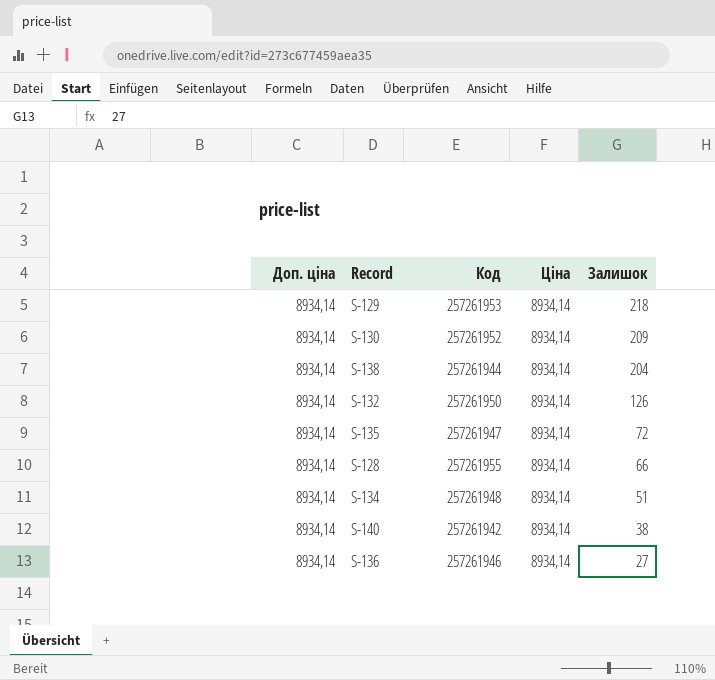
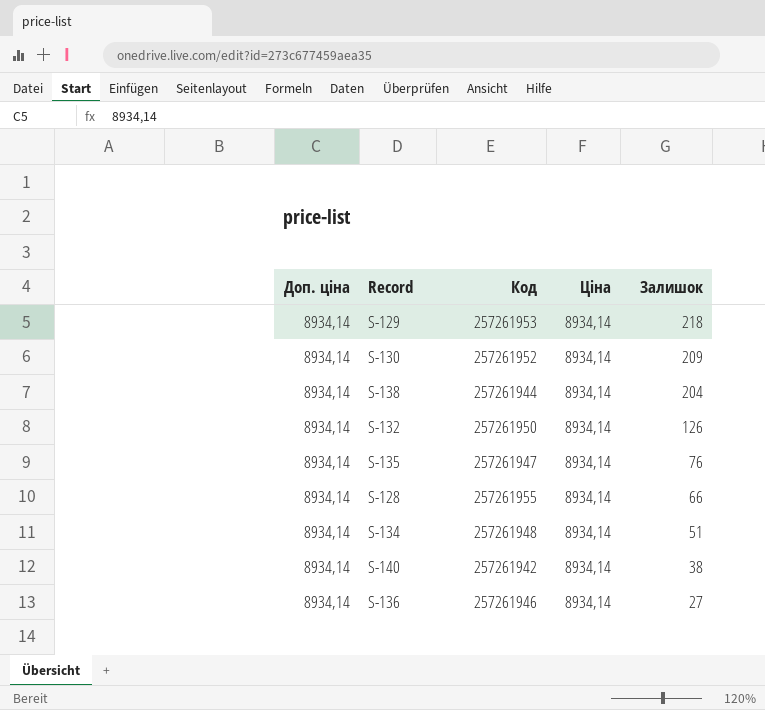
S-135 | Залишок: 72 -> 76

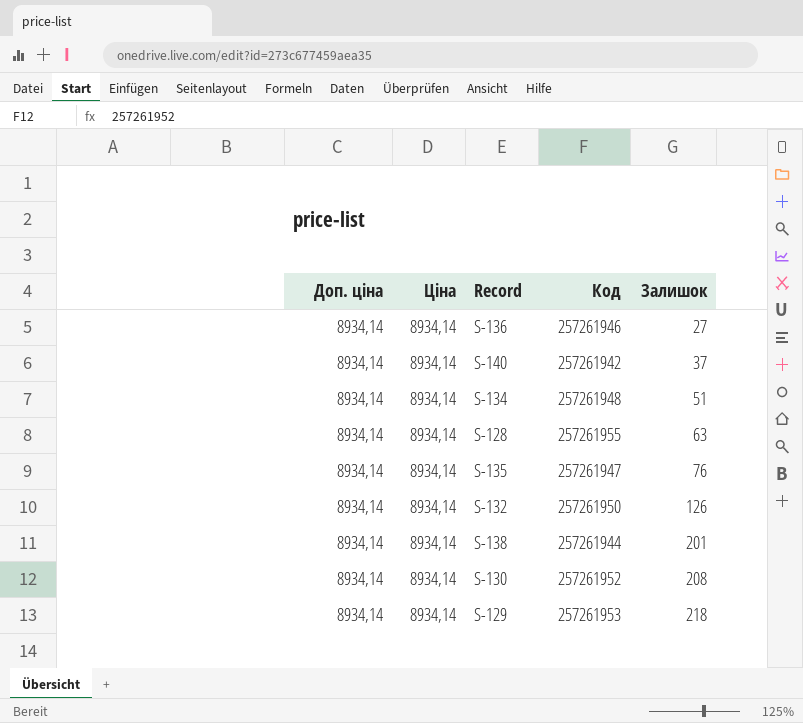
row order: Залишок descending -> Залишок ascending
column Ціна | position: 4 -> 2
S-140 | Залишок: 38 -> 37
S-128 | Залишок: 66 -> 63
S-138 | Залишок: 204 -> 201
S-130 | Залишок: 209 -> 208

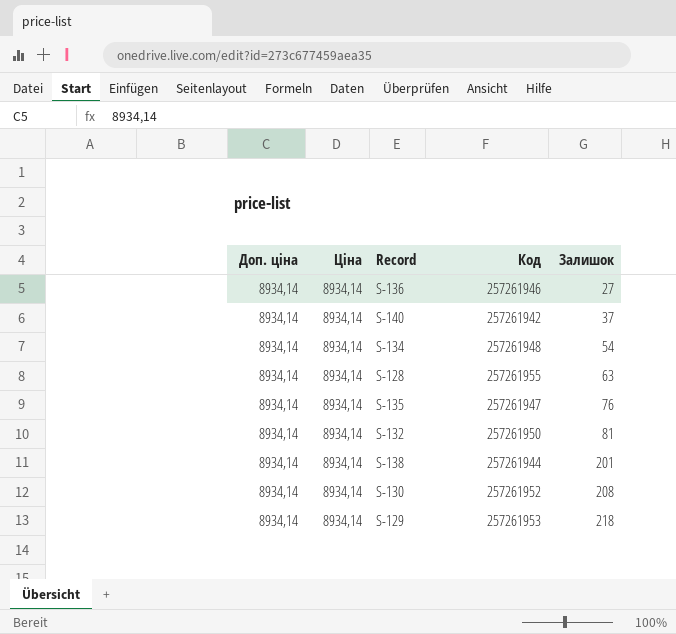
S-134 | Залишок: 51 -> 54
S-132 | Залишок: 126 -> 81

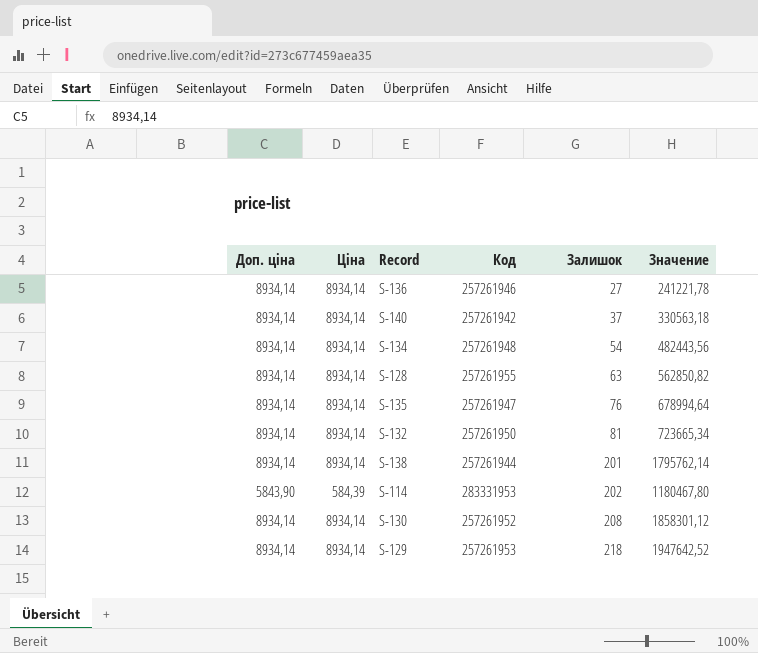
column Значение | formula: none -> [Доп. ціна] * [Залишок]
row S-114: none -> 5843,90 | 584,39 | 283331953 | 202 | 1180467,80

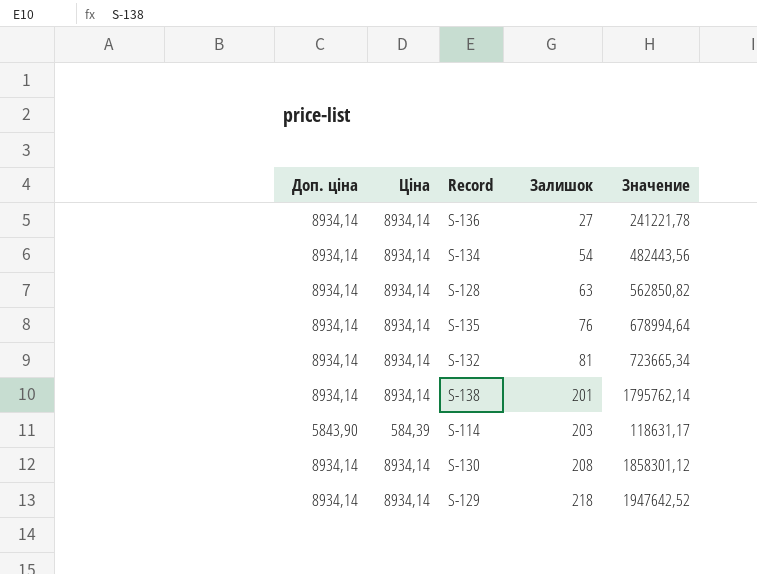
column Код | position: 4 -> none
column Значение | formula: [Доп. ціна] * [Залишок] -> [Ціна] * [Залишок]
row S-140: 8934,14 | 8934,14 | 257261942 | 37 | 330563,18 -> none
S-114 | Залишок: 202 -> 203

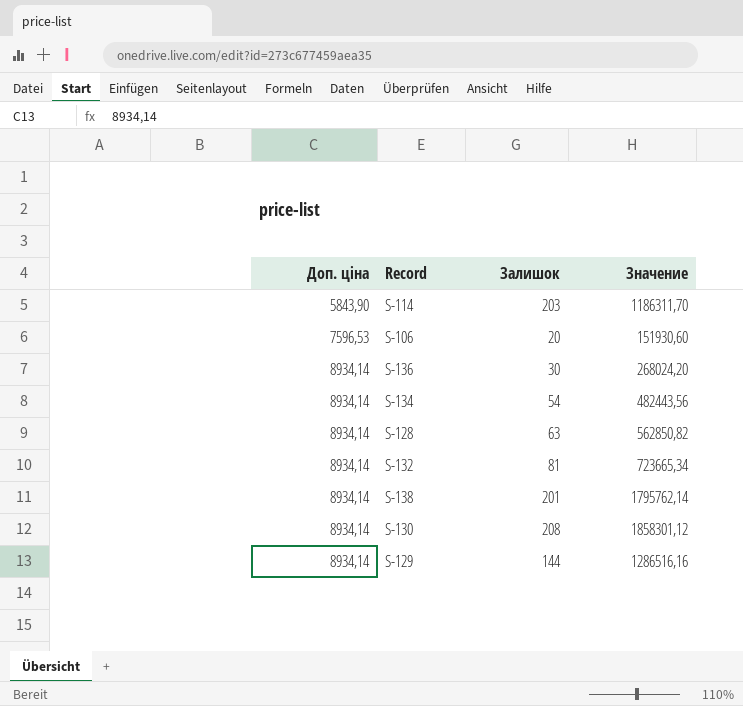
row order: Залишок ascending -> Доп. ціна ascending
column Ціна | position: 2 -> none
column Значение | formula: [Ціна] * [Залишок] -> [Доп. ціна] * [Залишок]
row S-135: 8934,14 | 8934,14 | 76 | 678994,64 -> none
row S-106: none -> 7596,53 | 20 | 151930,60
S-136 | Залишок: 27 -> 30
S-129 | Залишок: 218 -> 144

